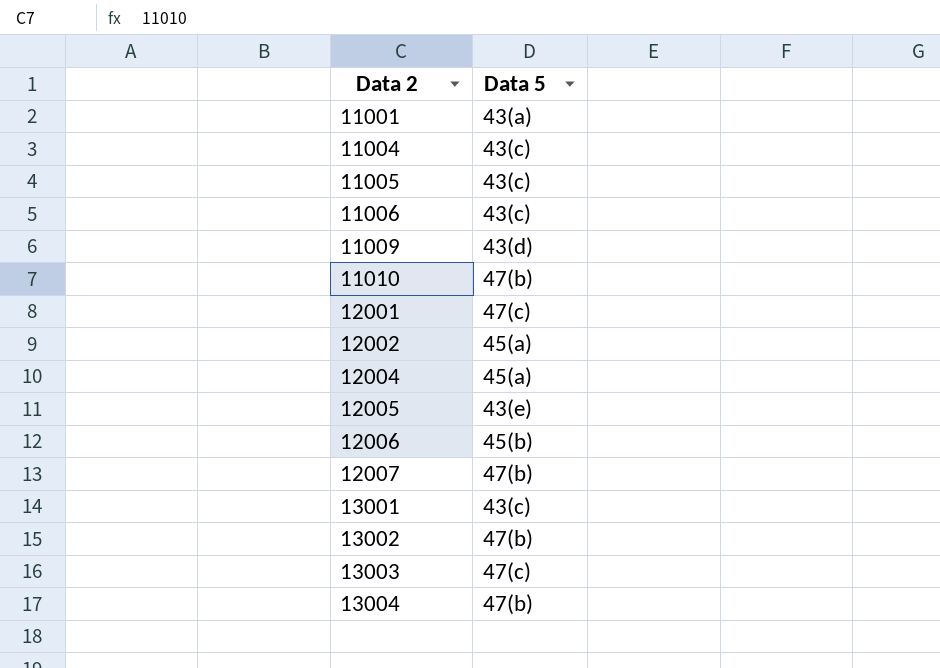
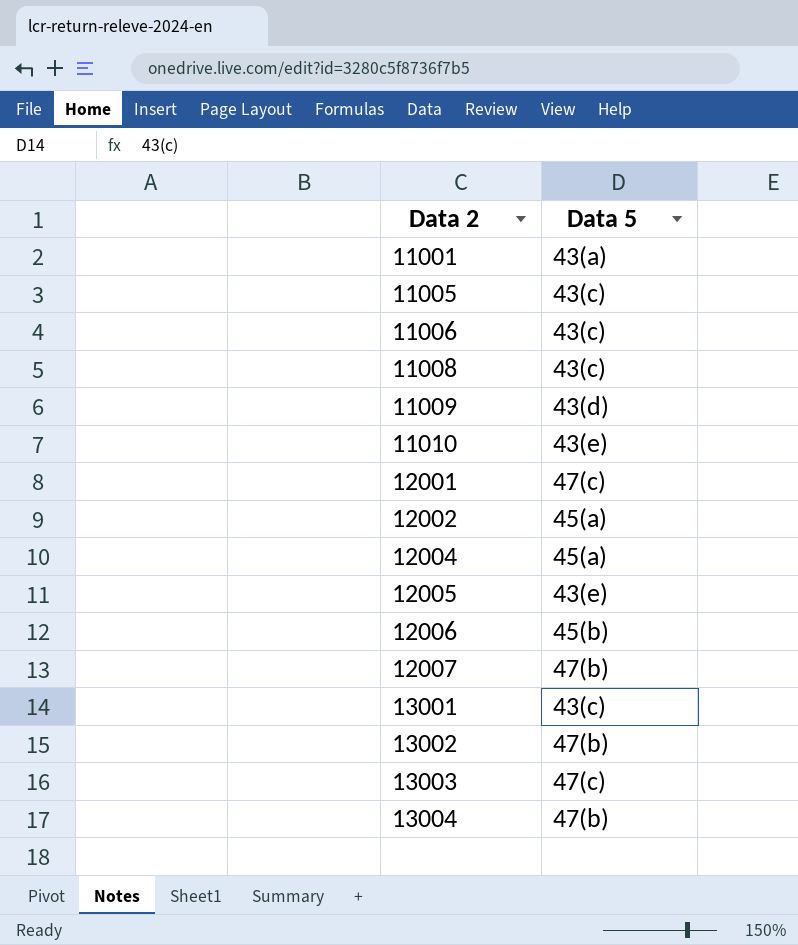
row 11004: 43(c) -> none
row 11008: none -> 43(c)
11010 | Data 5: 47(b) -> 43(e)

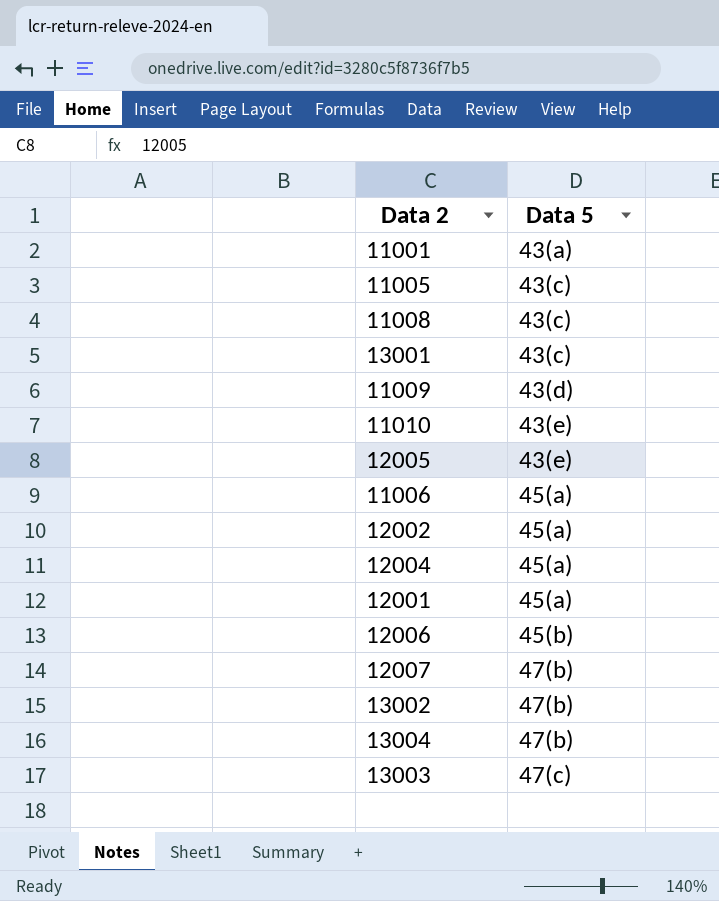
row order: Data 2 ascending -> Data 5 ascending
11006 | Data 5: 43(c) -> 45(a)
12001 | Data 5: 47(c) -> 45(a)

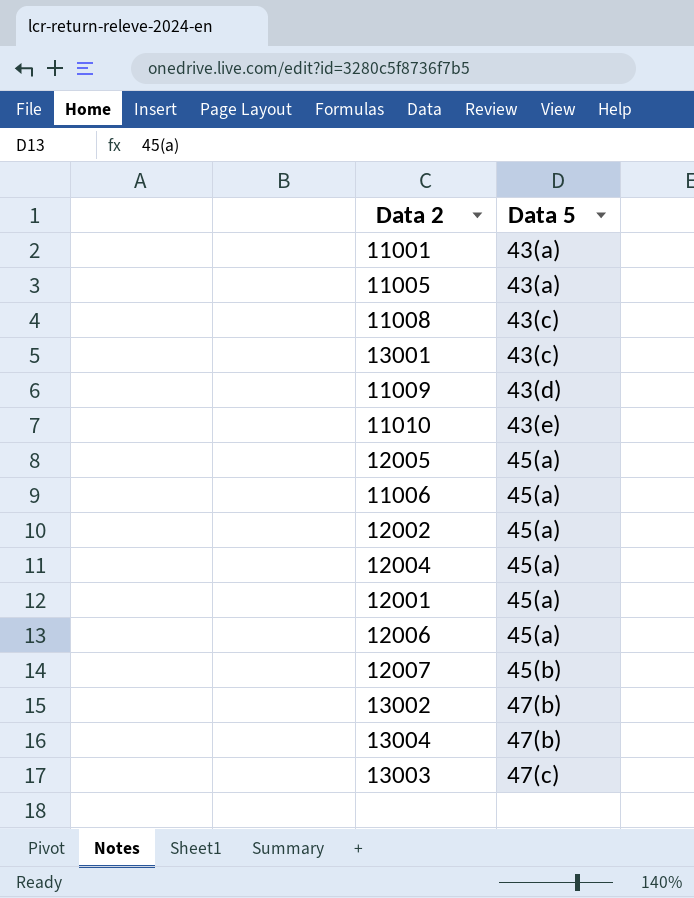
11005 | Data 5: 43(c) -> 43(a)
12005 | Data 5: 43(e) -> 45(a)
12006 | Data 5: 45(b) -> 45(a)
12007 | Data 5: 47(b) -> 45(b)

